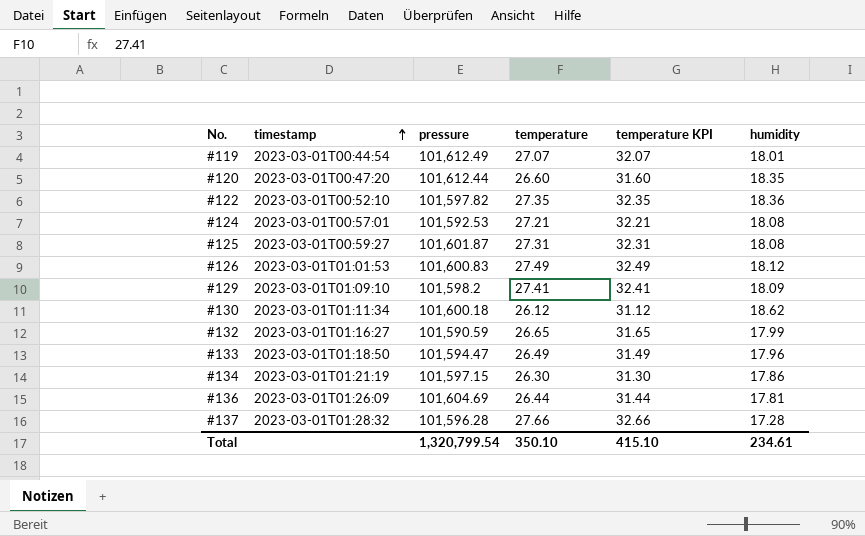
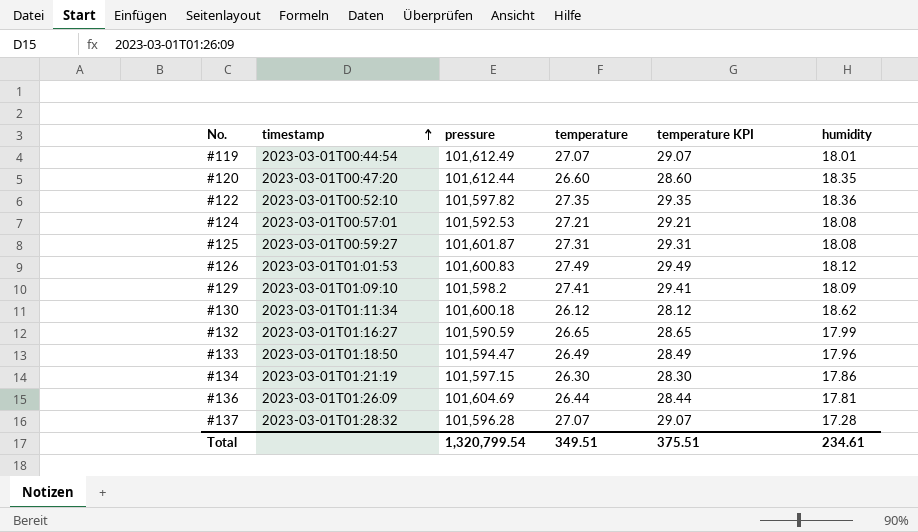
column temperature KPI | formula: [temperature] + 5 -> [temperature] + 2
#137 | temperature: 27.66 -> 27.07
Total | temperature: 350.10 -> 349.51
Total | temperature KPI: 415.10 -> 375.51

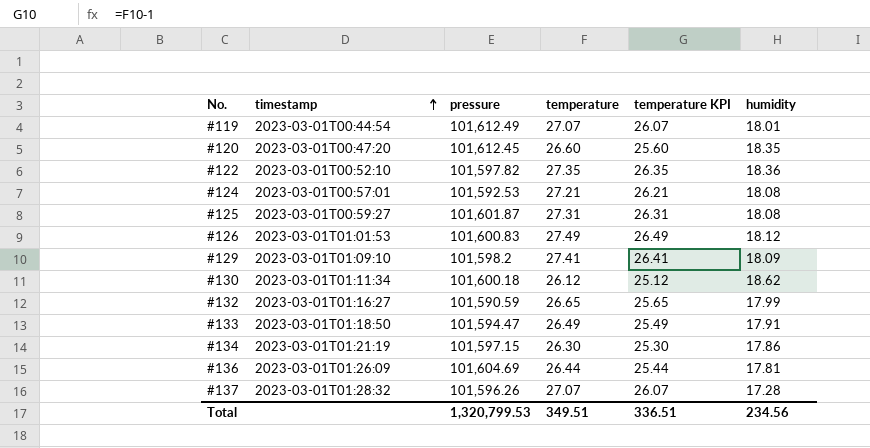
column temperature KPI | formula: [temperature] + 2 -> [temperature] - 1
#120 | pressure: 101,612.44 -> 101,612.45
#133 | humidity: 17.96 -> 17.91
#137 | pressure: 101,596.28 -> 101,596.26
Total | pressure: 1,320,799.54 -> 1,320,799.53
Total | temperature KPI: 375.51 -> 336.51
Total | humidity: 234.61 -> 234.56

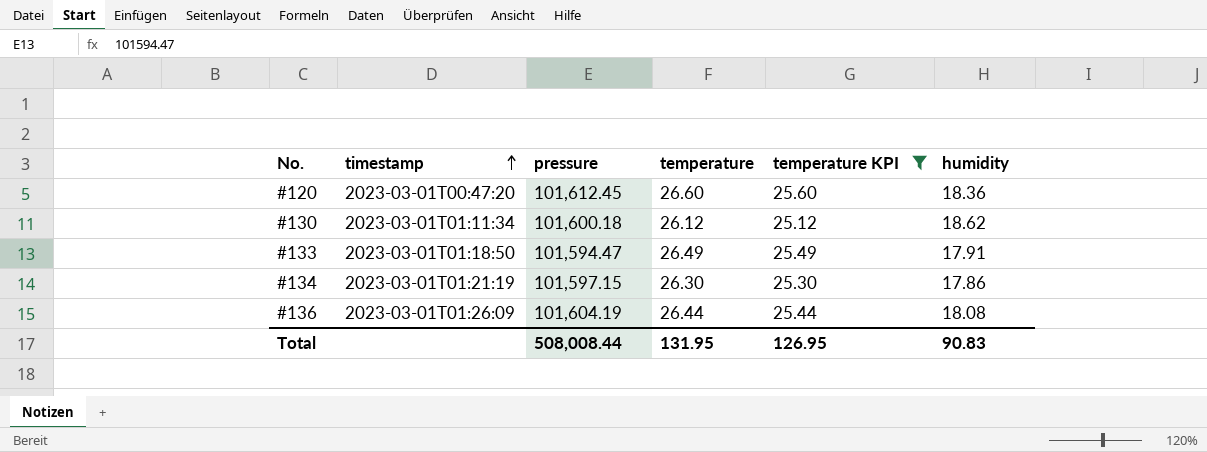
filter: none -> temperature KPI <= 25.60
#120 | humidity: 18.35 -> 18.36
#136 | pressure: 101,604.69 -> 101,604.19
#136 | humidity: 17.81 -> 18.08
Total | pressure: 1,320,799.53 -> 508,008.44
Total | temperature: 349.51 -> 131.95
Total | temperature KPI: 336.51 -> 126.95
Total | humidity: 234.56 -> 90.83

